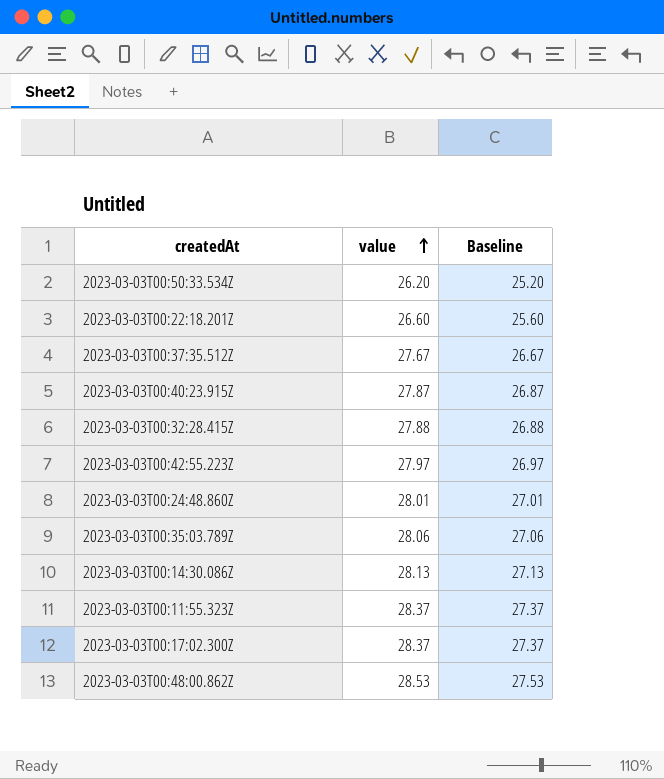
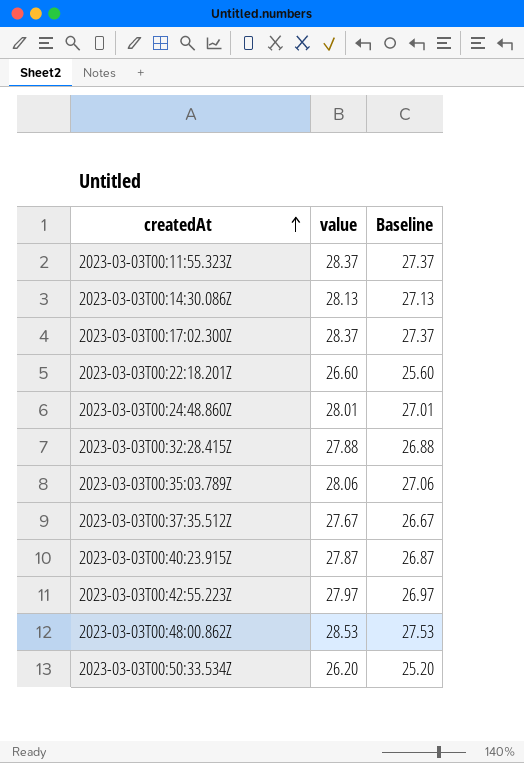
row order: value ascending -> createdAt ascending

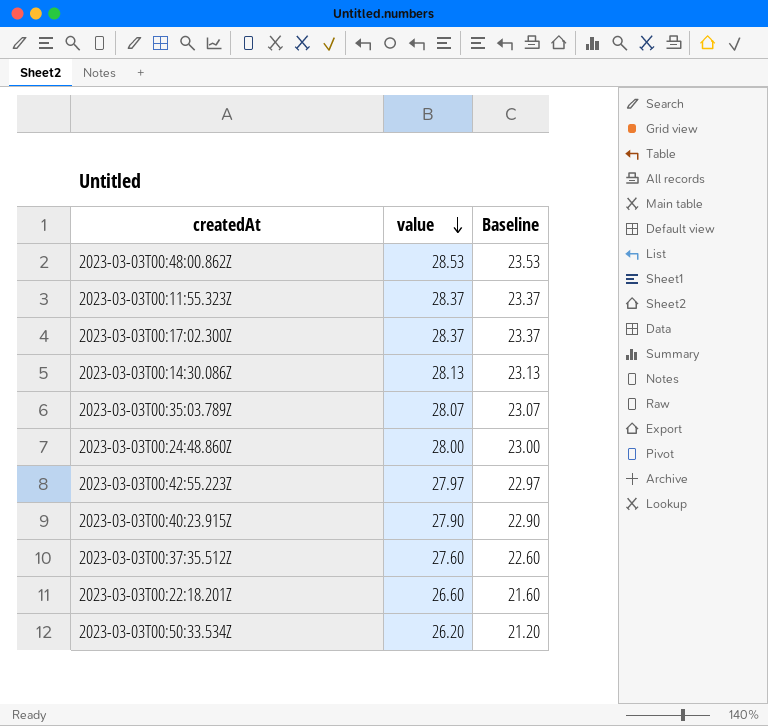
row order: createdAt ascending -> value descending
column Baseline | formula: [value] - 1 -> [value] - 5
row 2023-03-03T00:32:28.415Z: 27.88 | 26.88 -> none
2023-03-03T00:35:03.789Z | value: 28.06 -> 28.07
2023-03-03T00:24:48.860Z | value: 28.01 -> 28.00
2023-03-03T00:40:23.915Z | value: 27.87 -> 27.90
2023-03-03T00:37:35.512Z | value: 27.67 -> 27.60

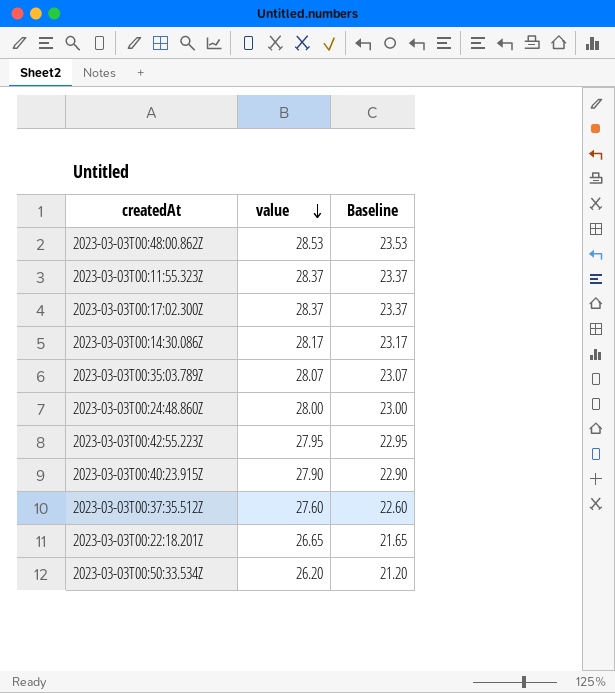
2023-03-03T00:14:30.086Z | value: 28.13 -> 28.17
2023-03-03T00:14:30.086Z | Baseline: 23.13 -> 23.17
2023-03-03T00:42:55.223Z | value: 27.97 -> 27.95
2023-03-03T00:42:55.223Z | Baseline: 22.97 -> 22.95
2023-03-03T00:22:18.201Z | value: 26.60 -> 26.65
2023-03-03T00:22:18.201Z | Baseline: 21.60 -> 21.65

